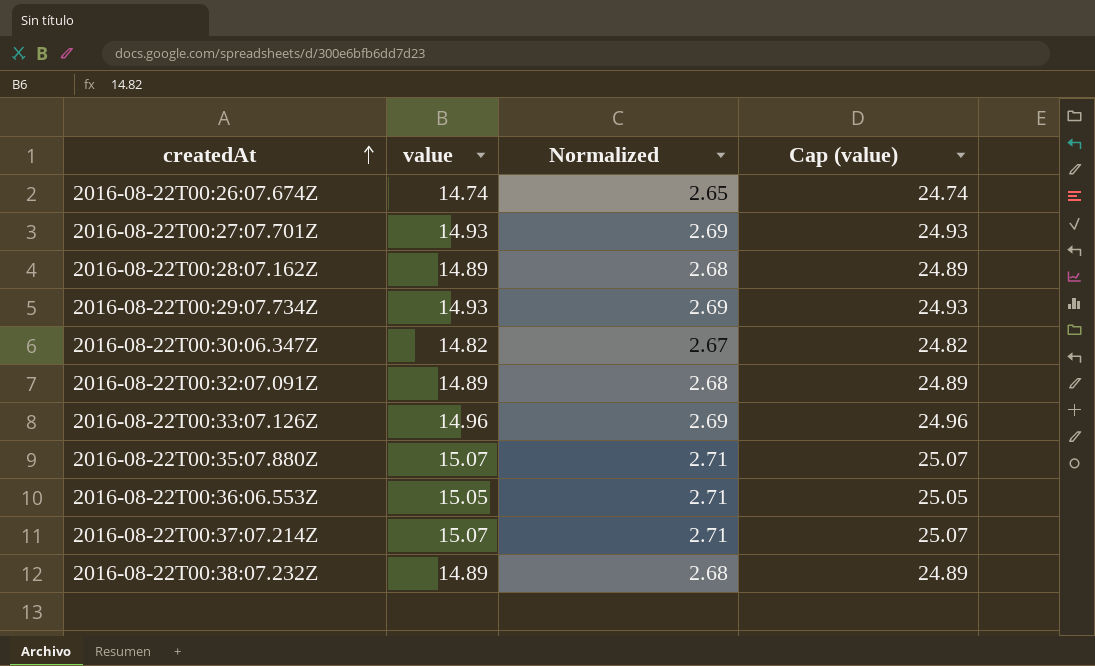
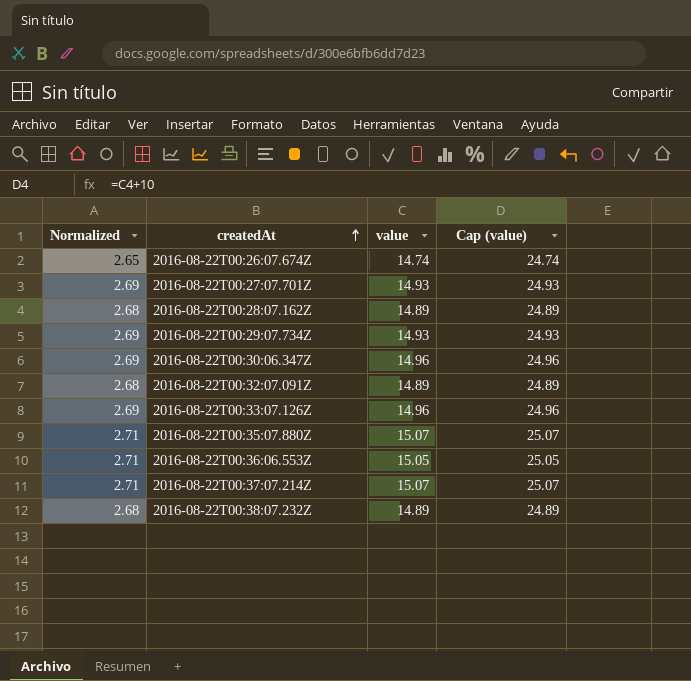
column Normalized | position: 3 -> 1
2016-08-22T00:30:06.347Z | Normalized: 2.67 -> 2.69
2016-08-22T00:30:06.347Z | value: 14.82 -> 14.96
2016-08-22T00:30:06.347Z | Cap (value): 24.82 -> 24.96

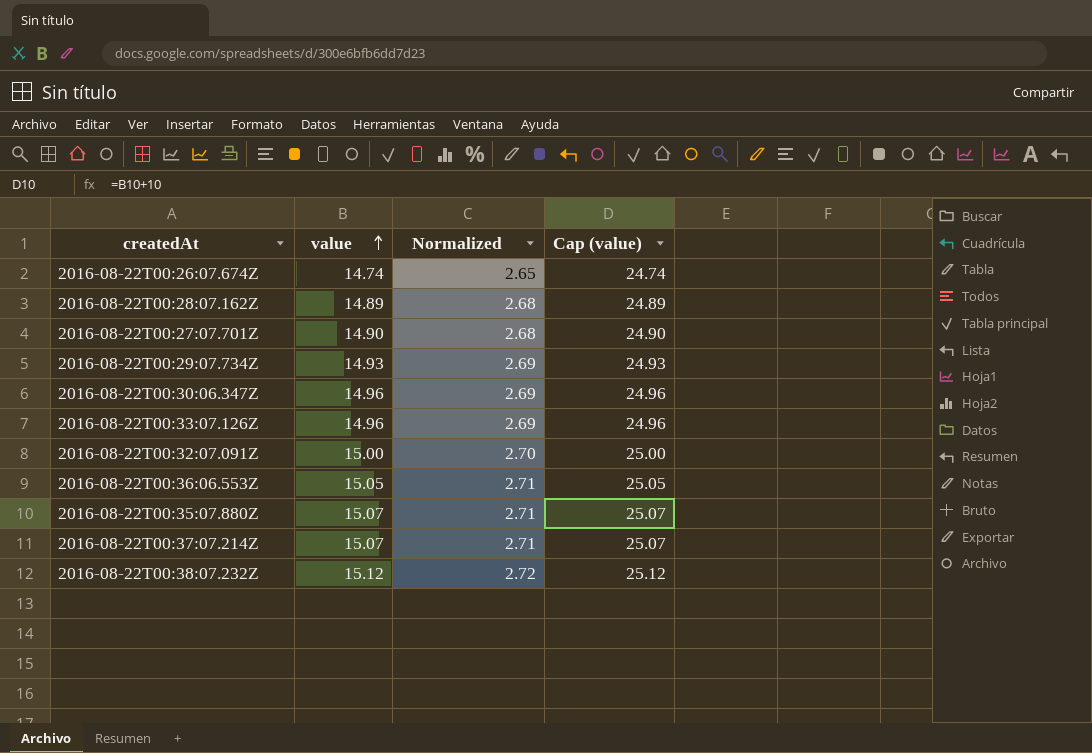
row order: createdAt ascending -> value ascending
column Normalized | position: 1 -> 3
2016-08-22T00:27:07.701Z | value: 14.93 -> 14.90
2016-08-22T00:27:07.701Z | Normalized: 2.69 -> 2.68
2016-08-22T00:27:07.701Z | Cap (value): 24.93 -> 24.90
2016-08-22T00:32:07.091Z | value: 14.89 -> 15.00
2016-08-22T00:32:07.091Z | Normalized: 2.68 -> 2.70
2016-08-22T00:32:07.091Z | Cap (value): 24.89 -> 25.00
2016-08-22T00:38:07.232Z | value: 14.89 -> 15.12
2016-08-22T00:38:07.232Z | Normalized: 2.68 -> 2.72
2016-08-22T00:38:07.232Z | Cap (value): 24.89 -> 25.12

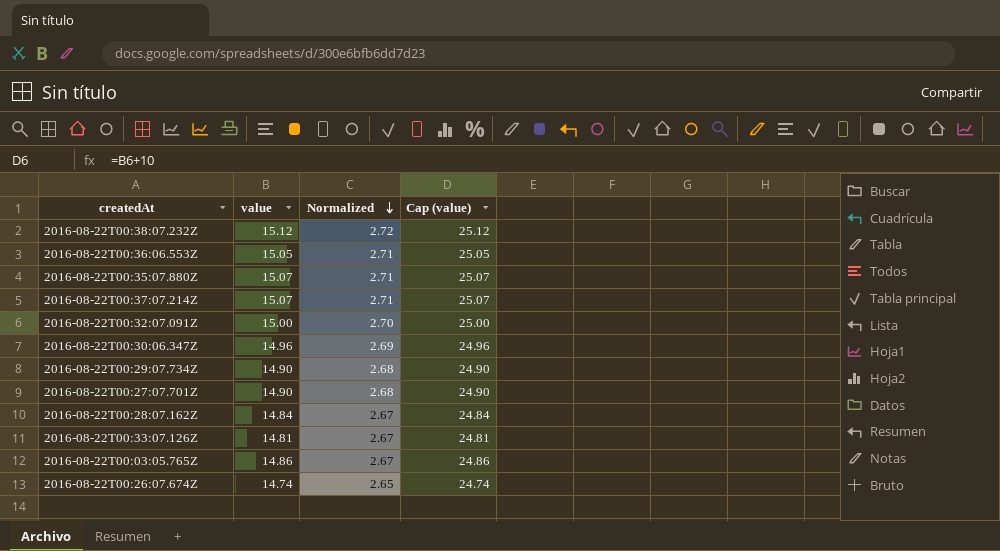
row order: value ascending -> Normalized descending
2016-08-22T00:29:07.734Z | value: 14.93 -> 14.90
2016-08-22T00:29:07.734Z | Normalized: 2.69 -> 2.68
2016-08-22T00:29:07.734Z | Cap (value): 24.93 -> 24.90
2016-08-22T00:28:07.162Z | value: 14.89 -> 14.84
2016-08-22T00:28:07.162Z | Normalized: 2.68 -> 2.67
2016-08-22T00:28:07.162Z | Cap (value): 24.89 -> 24.84
2016-08-22T00:33:07.126Z | value: 14.96 -> 14.81
2016-08-22T00:33:07.126Z | Normalized: 2.69 -> 2.67
2016-08-22T00:33:07.126Z | Cap (value): 24.96 -> 24.81
row 2016-08-22T00:03:05.765Z: none -> 14.86 | 2.67 | 24.86

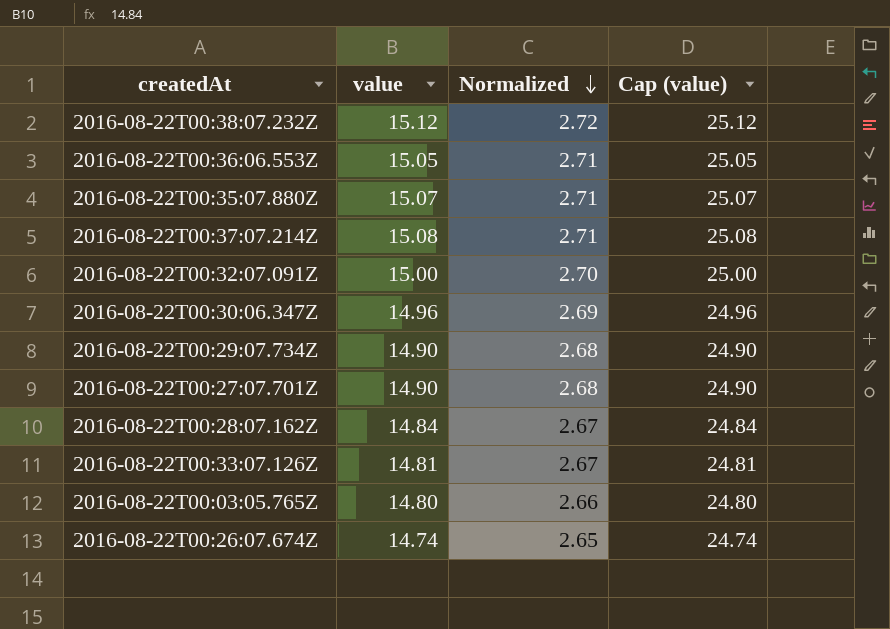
2016-08-22T00:37:07.214Z | value: 15.07 -> 15.08
2016-08-22T00:37:07.214Z | Cap (value): 25.07 -> 25.08
2016-08-22T00:03:05.765Z | value: 14.86 -> 14.80
2016-08-22T00:03:05.765Z | Normalized: 2.67 -> 2.66
2016-08-22T00:03:05.765Z | Cap (value): 24.86 -> 24.80

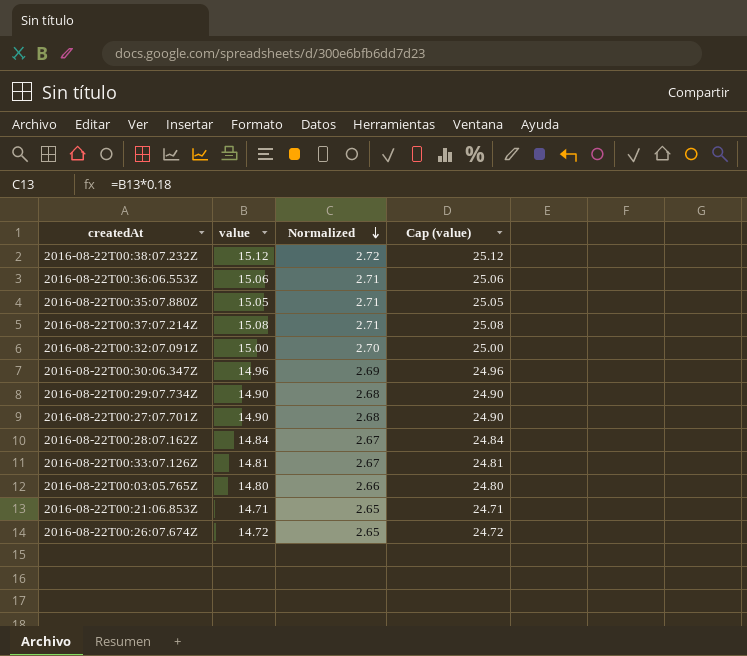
2016-08-22T00:36:06.553Z | value: 15.05 -> 15.06
2016-08-22T00:36:06.553Z | Cap (value): 25.05 -> 25.06
2016-08-22T00:35:07.880Z | value: 15.07 -> 15.05
2016-08-22T00:35:07.880Z | Cap (value): 25.07 -> 25.05
row 2016-08-22T00:21:06.853Z: none -> 14.71 | 2.65 | 24.71
2016-08-22T00:26:07.674Z | value: 14.74 -> 14.72
2016-08-22T00:26:07.674Z | Cap (value): 24.74 -> 24.72

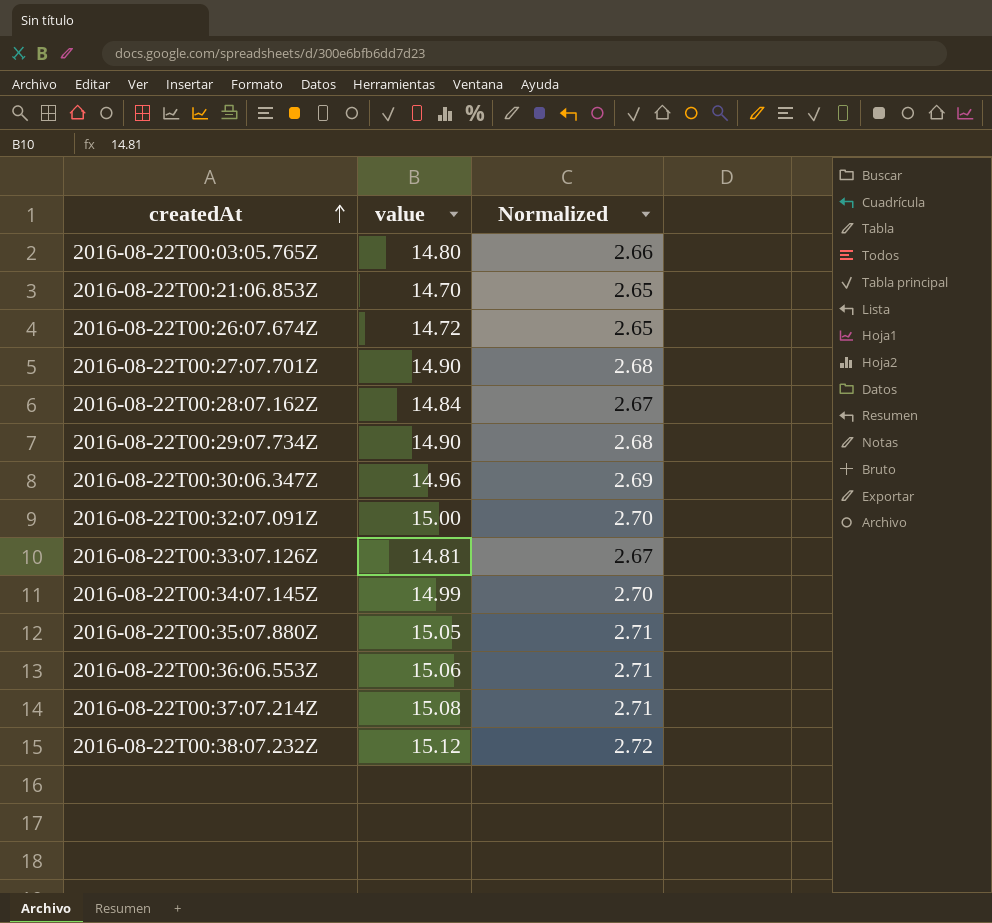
row order: Normalized descending -> createdAt ascending
column Cap (value) | formula: [value] + 10 -> none
2016-08-22T00:21:06.853Z | value: 14.71 -> 14.70
row 2016-08-22T00:34:07.145Z: none -> 14.99 | 2.70

